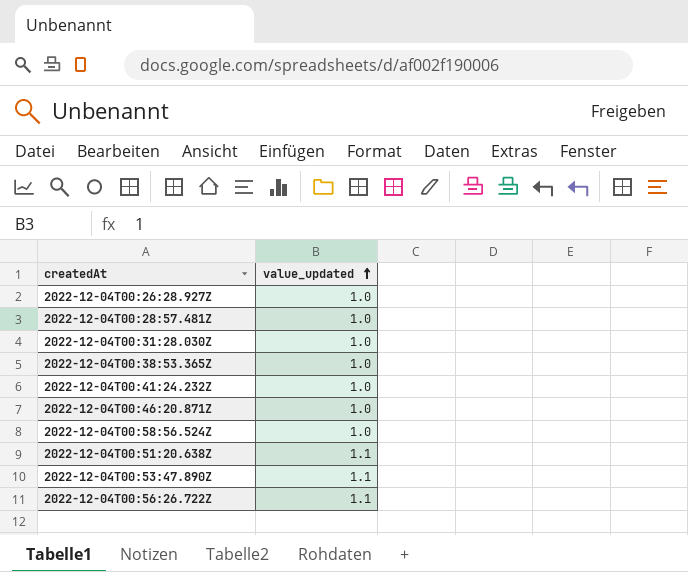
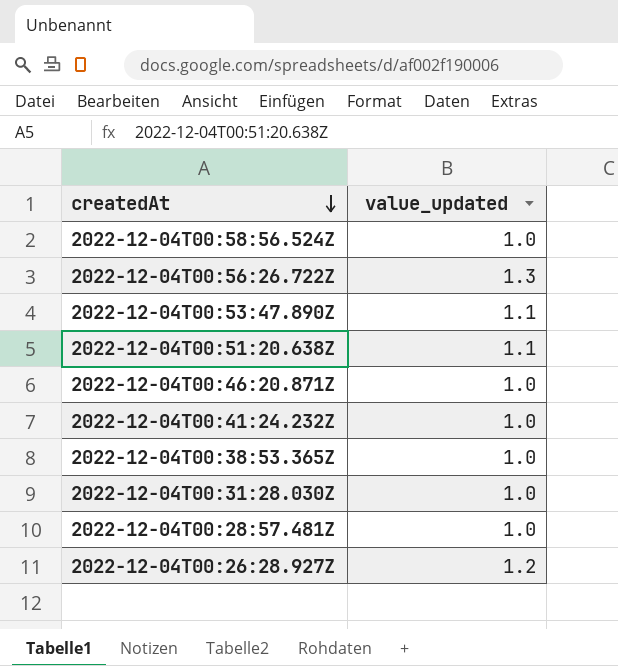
row order: value_updated ascending -> createdAt descending
2022-12-04T00:56:26.722Z | value_updated: 1.1 -> 1.3
2022-12-04T00:26:28.927Z | value_updated: 1.0 -> 1.2

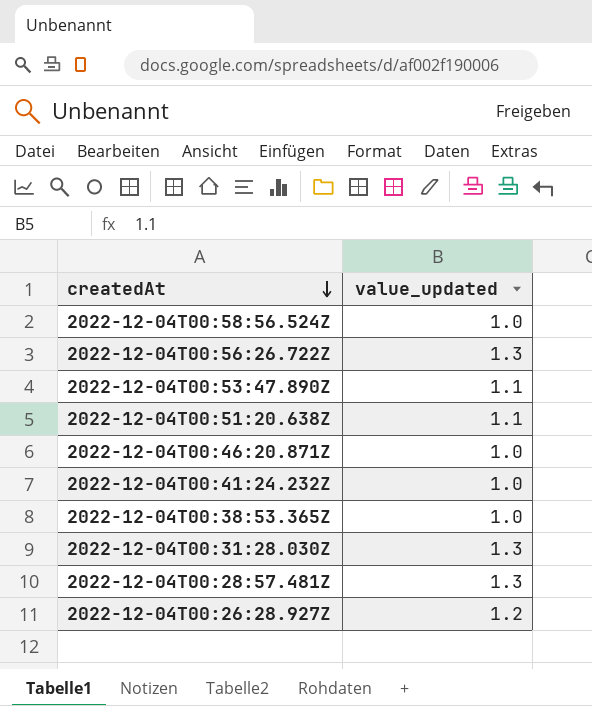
2022-12-04T00:31:28.030Z | value_updated: 1.0 -> 1.3
2022-12-04T00:28:57.481Z | value_updated: 1.0 -> 1.3

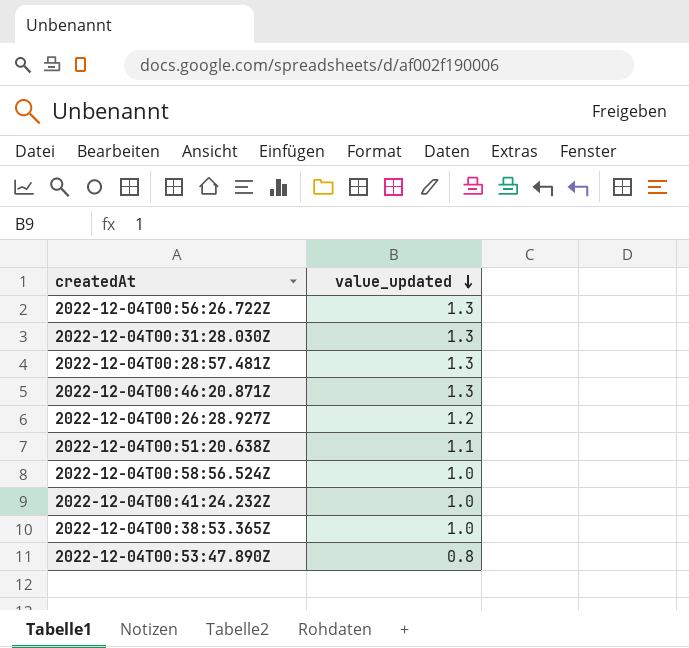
row order: createdAt descending -> value_updated descending
2022-12-04T00:46:20.871Z | value_updated: 1.0 -> 1.3
2022-12-04T00:53:47.890Z | value_updated: 1.1 -> 0.8

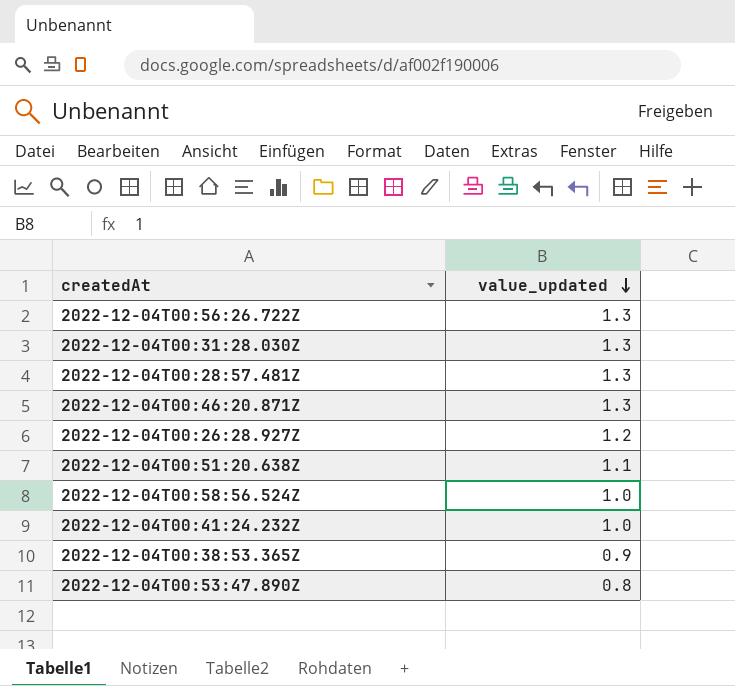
2022-12-04T00:38:53.365Z | value_updated: 1.0 -> 0.9

